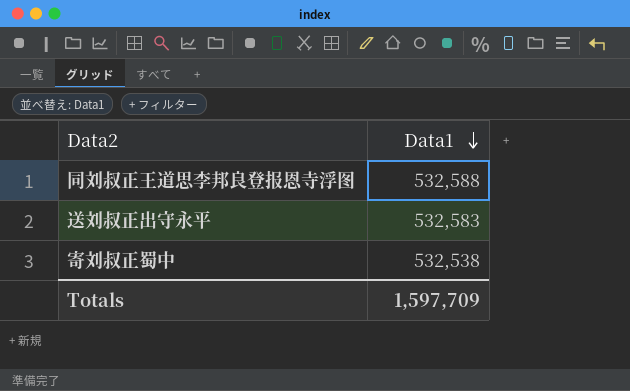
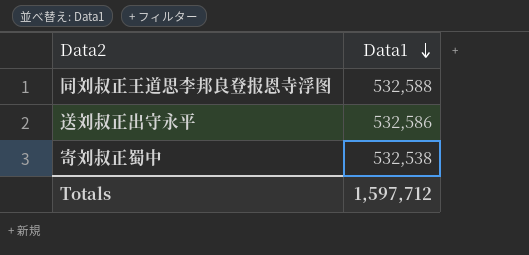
送刘叔正出守永平 | Data1: 532,583 -> 532,586
Totals | Data1: 1,597,709 -> 1,597,712

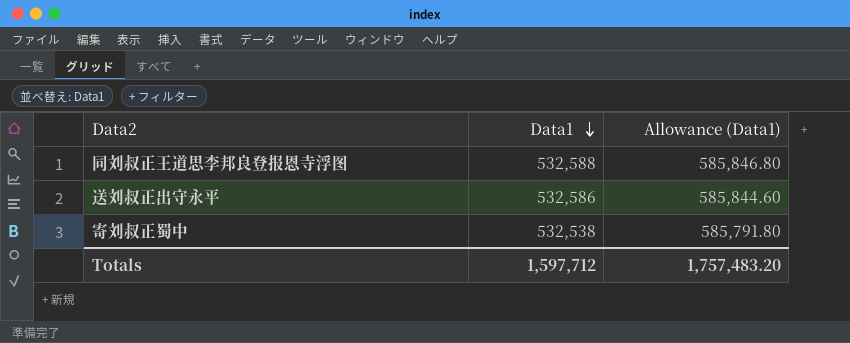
column Allowance (Data1) | formula: none -> [Data1] * 1.1

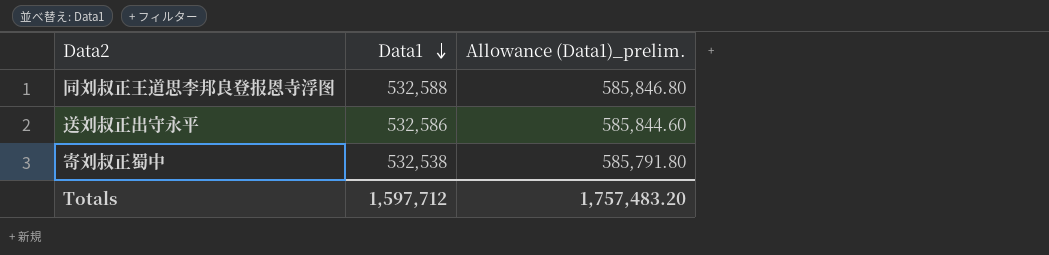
column name: Allowance (Data1) -> Allowance (Data1)_prelim.

